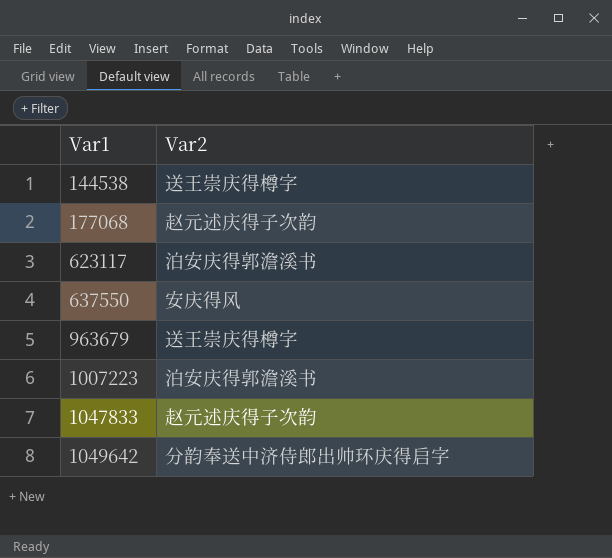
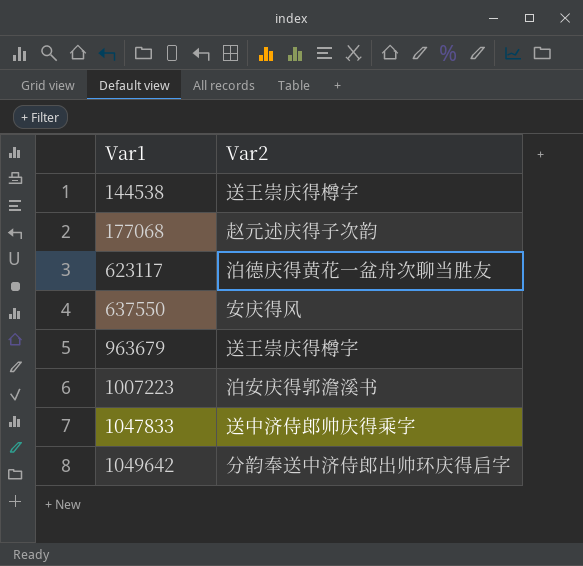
623117 | Var2: 泊安庆得郭澹溪书 -> 泊德庆得黄花一盆舟次聊当胜友
1047833 | Var2: 赵元述庆得子次韵 -> 送中济侍郎帅庆得乘字

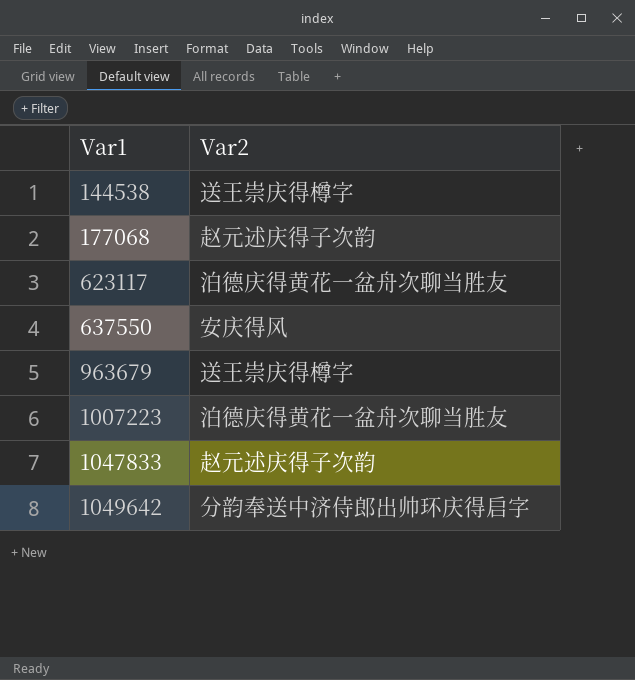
1007223 | Var2: 泊安庆得郭澹溪书 -> 泊德庆得黄花一盆舟次聊当胜友
1047833 | Var2: 送中济侍郎帅庆得乘字 -> 赵元述庆得子次韵

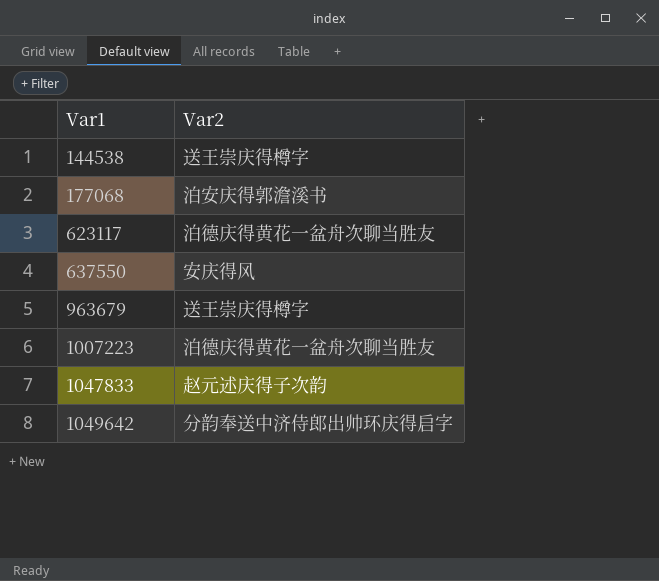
177068 | Var2: 赵元述庆得子次韵 -> 泊安庆得郭澹溪书

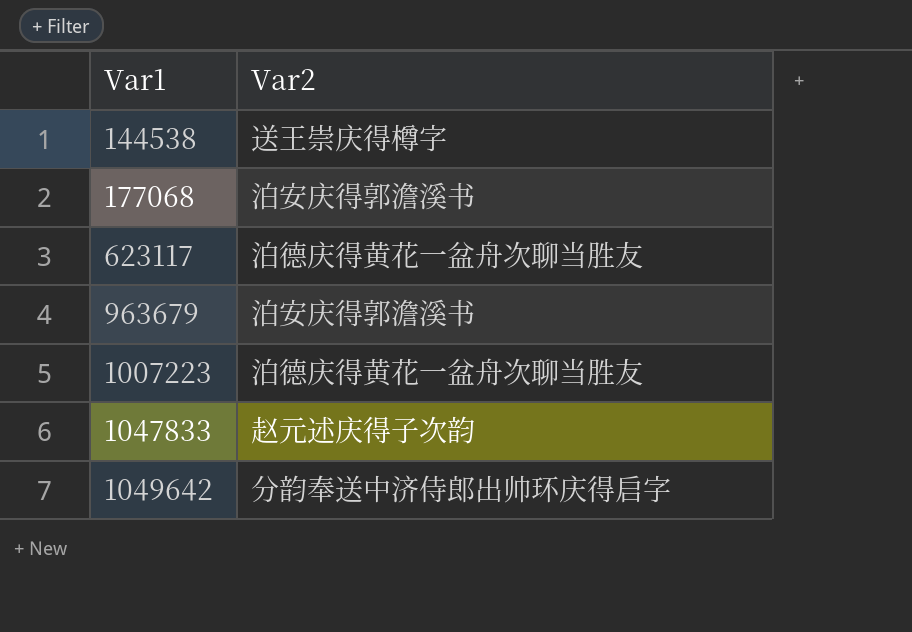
row 637550: 安庆得风 -> none
963679 | Var2: 送王崇庆得樽字 -> 泊安庆得郭澹溪书

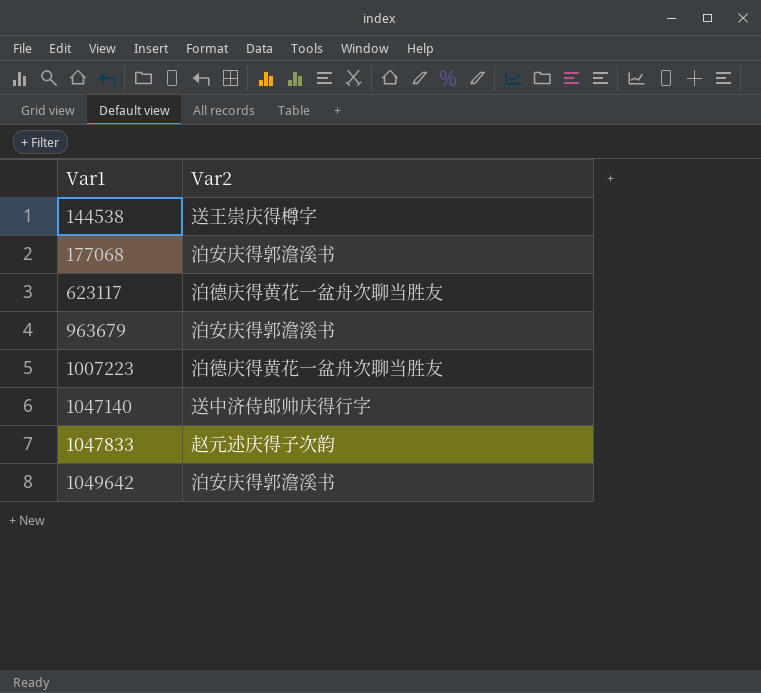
row 1047140: none -> 送中济侍郎帅庆得行字
1049642 | Var2: 分韵奉送中济侍郎出帅环庆得启字 -> 泊安庆得郭澹溪书

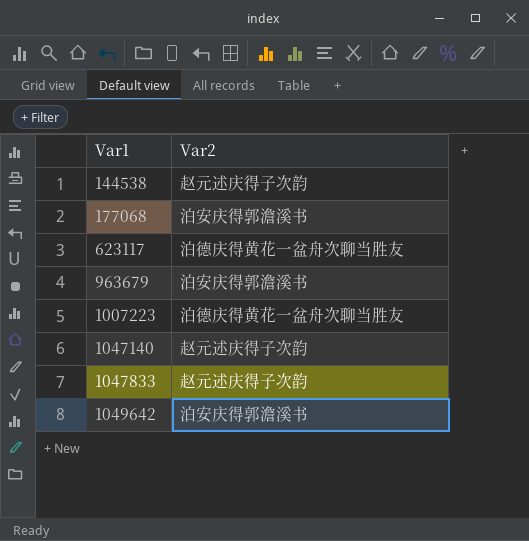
144538 | Var2: 送王崇庆得樽字 -> 赵元述庆得子次韵
1047140 | Var2: 送中济侍郎帅庆得行字 -> 赵元述庆得子次韵

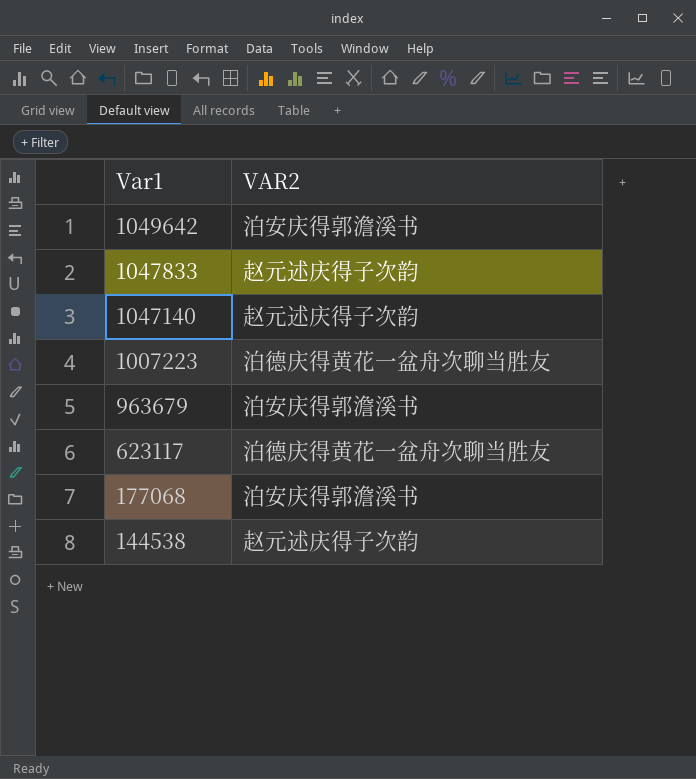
row order: Var1 ascending -> Var1 descending
column name: Var2 -> VAR2

